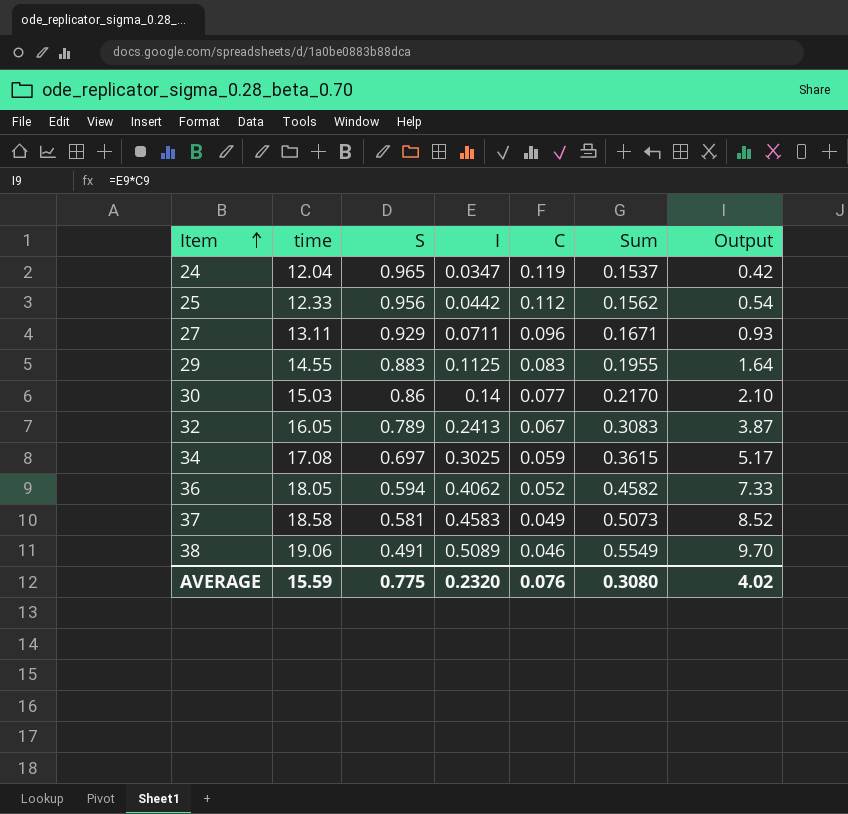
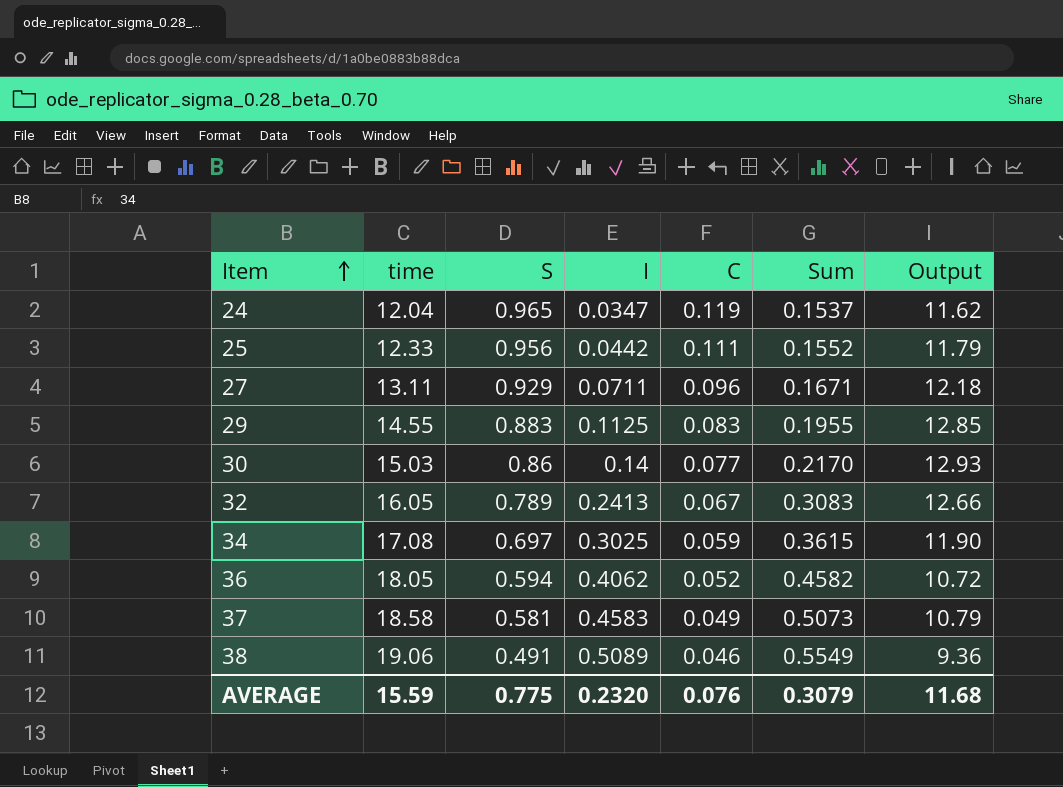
column Output | formula: [time] * [I] -> [time] * [S]
25 | C: 0.112 -> 0.111
25 | Sum: 0.1562 -> 0.1552
AVERAGE | Sum: 0.3080 -> 0.3079
AVERAGE | Output: 4.02 -> 11.68

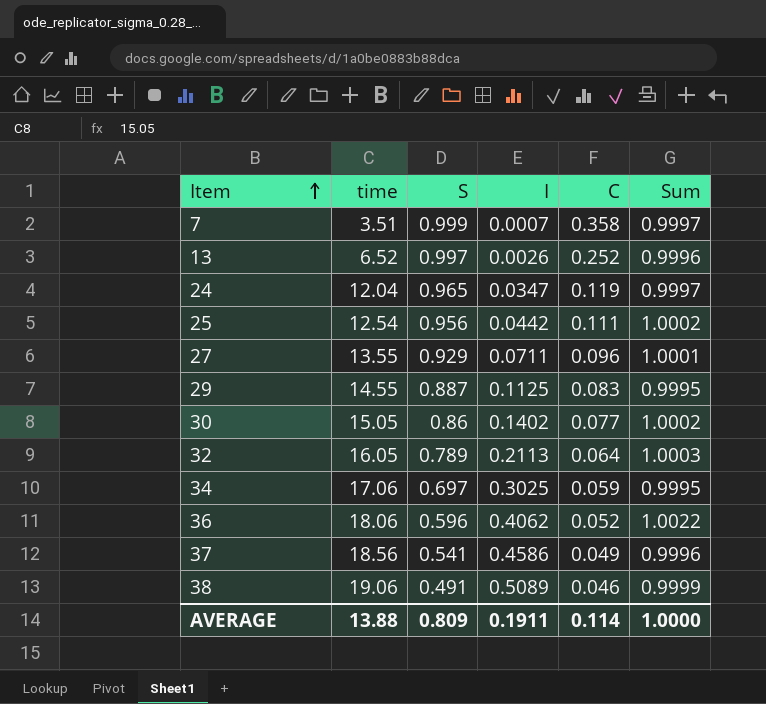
column Output | formula: [time] * [S] -> none
column Sum | formula: [I] + [C] -> [S] + [I]
row 7: none -> 3.51 | 0.999 | 0.0007 | 0.358 | 0.9997
row 13: none -> 6.52 | 0.997 | 0.0026 | 0.252 | 0.9996
25 | time: 12.33 -> 12.54
27 | time: 13.11 -> 13.55
29 | S: 0.883 -> 0.887
30 | time: 15.03 -> 15.05
30 | I: 0.14 -> 0.1402
32 | I: 0.2413 -> 0.2113
32 | C: 0.067 -> 0.064
34 | time: 17.08 -> 17.06
36 | time: 18.05 -> 18.06
36 | S: 0.594 -> 0.596
37 | time: 18.58 -> 18.56
37 | S: 0.581 -> 0.541
37 | I: 0.4583 -> 0.4586
AVERAGE | time: 15.59 -> 13.88
AVERAGE | S: 0.775 -> 0.809
AVERAGE | I: 0.2320 -> 0.1911
AVERAGE | C: 0.076 -> 0.114
AVERAGE | Sum: 0.3079 -> 1.0000

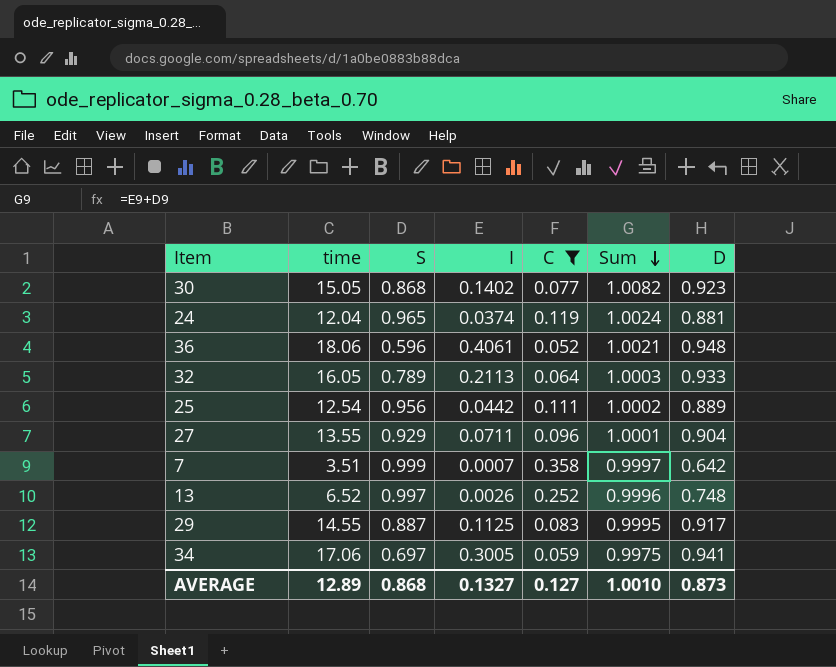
filter: none -> C >= 0.052
row order: Item ascending -> Sum descending
column D | position: none -> 7
30 | S: 0.86 -> 0.868
30 | Sum: 1.0002 -> 1.0082
24 | I: 0.0347 -> 0.0374
24 | Sum: 0.9997 -> 1.0024
36 | I: 0.4062 -> 0.4061
36 | Sum: 1.0022 -> 1.0021
34 | I: 0.3025 -> 0.3005
34 | Sum: 0.9995 -> 0.9975
AVERAGE | time: 13.88 -> 12.89
AVERAGE | S: 0.809 -> 0.868
AVERAGE | I: 0.1911 -> 0.1327
AVERAGE | C: 0.114 -> 0.127
AVERAGE | Sum: 1.0000 -> 1.0010

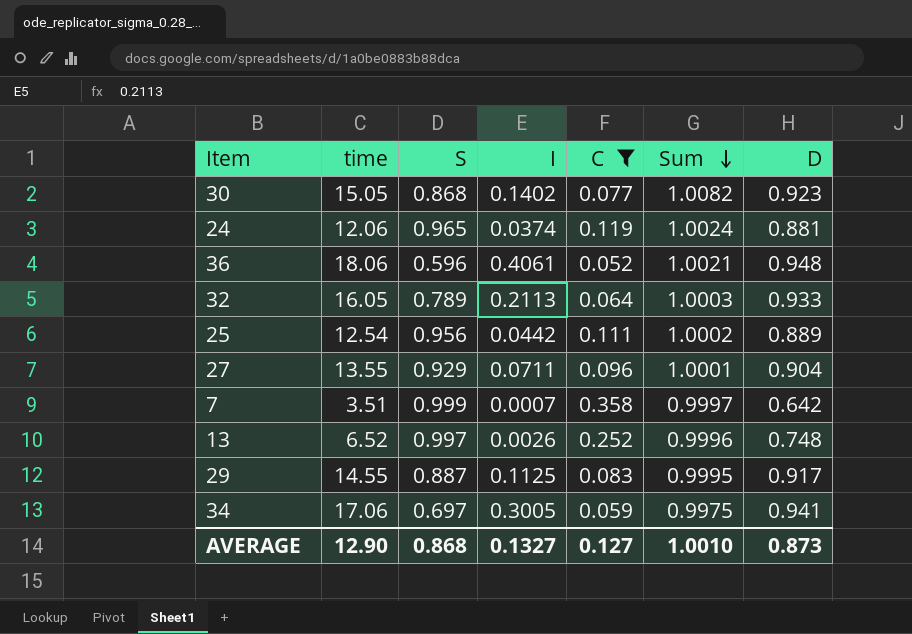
24 | time: 12.04 -> 12.06
AVERAGE | time: 12.89 -> 12.90

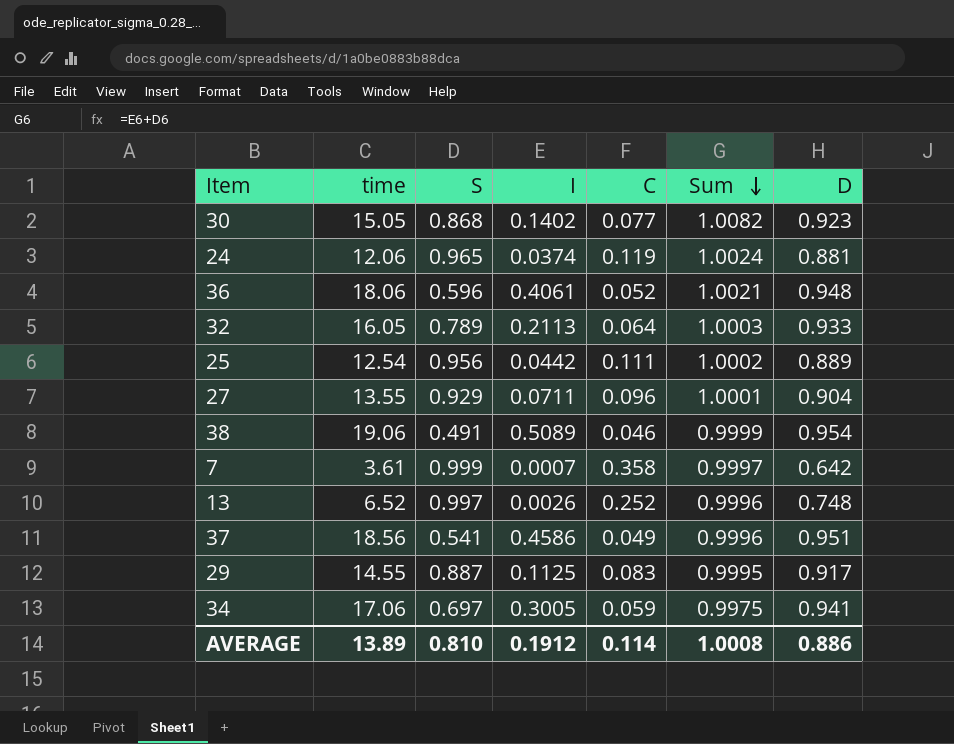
filter: C >= 0.052 -> none
7 | time: 3.51 -> 3.61
AVERAGE | time: 12.90 -> 13.89
AVERAGE | S: 0.868 -> 0.810
AVERAGE | I: 0.1327 -> 0.1912
AVERAGE | C: 0.127 -> 0.114
AVERAGE | Sum: 1.0010 -> 1.0008
AVERAGE | D: 0.873 -> 0.886

